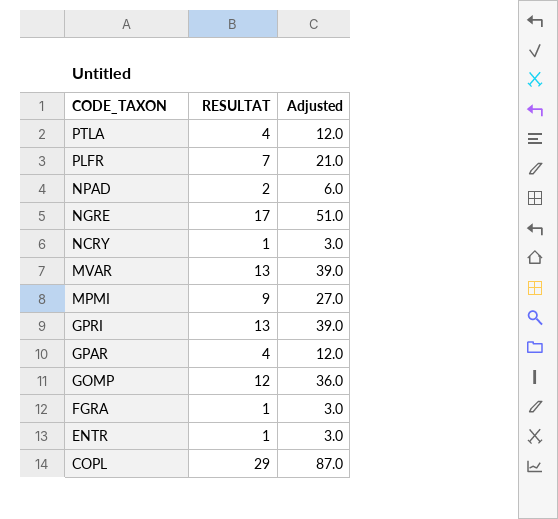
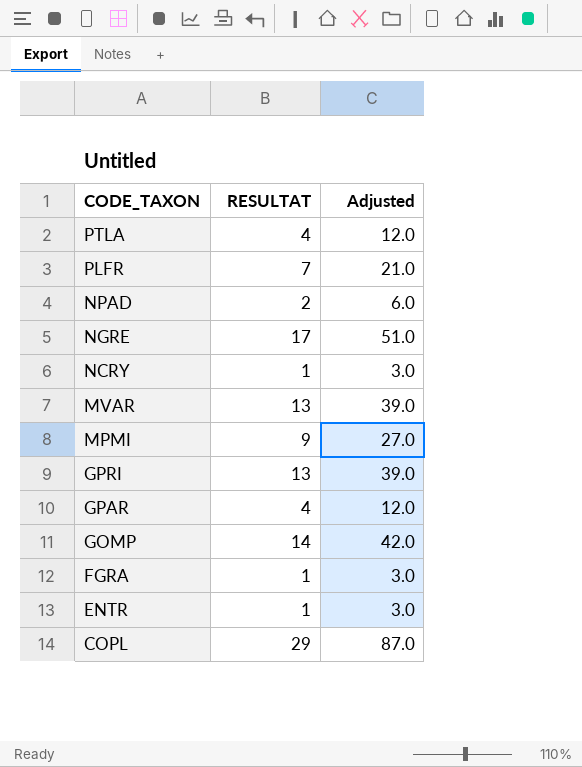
GOMP | RESULTAT: 12 -> 14
GOMP | Adjusted: 36.0 -> 42.0

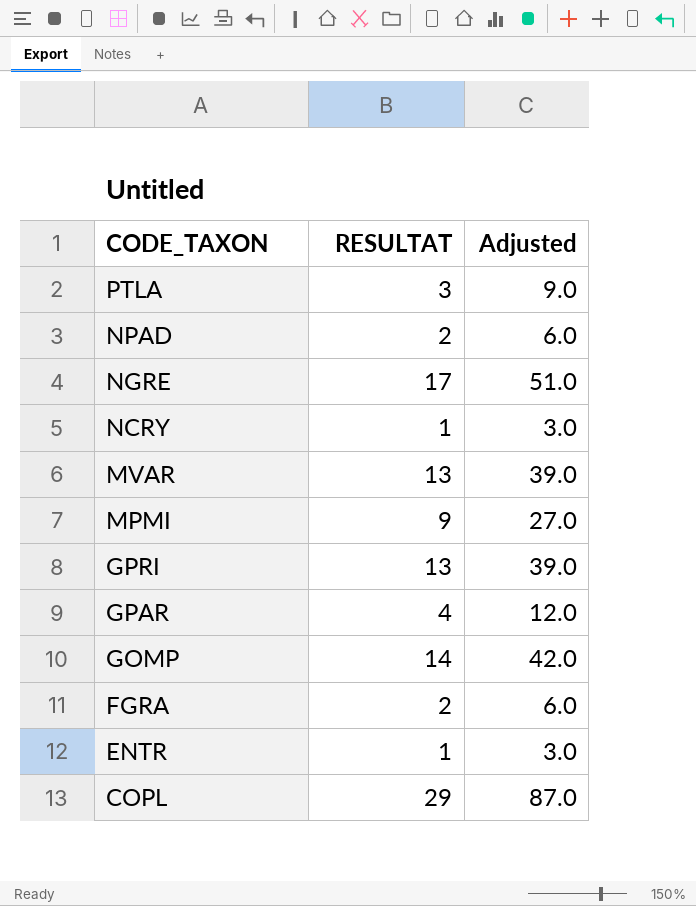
row PLFR: 7 | 21.0 -> none
PTLA | RESULTAT: 4 -> 3
PTLA | Adjusted: 12.0 -> 9.0
FGRA | RESULTAT: 1 -> 2
FGRA | Adjusted: 3.0 -> 6.0

